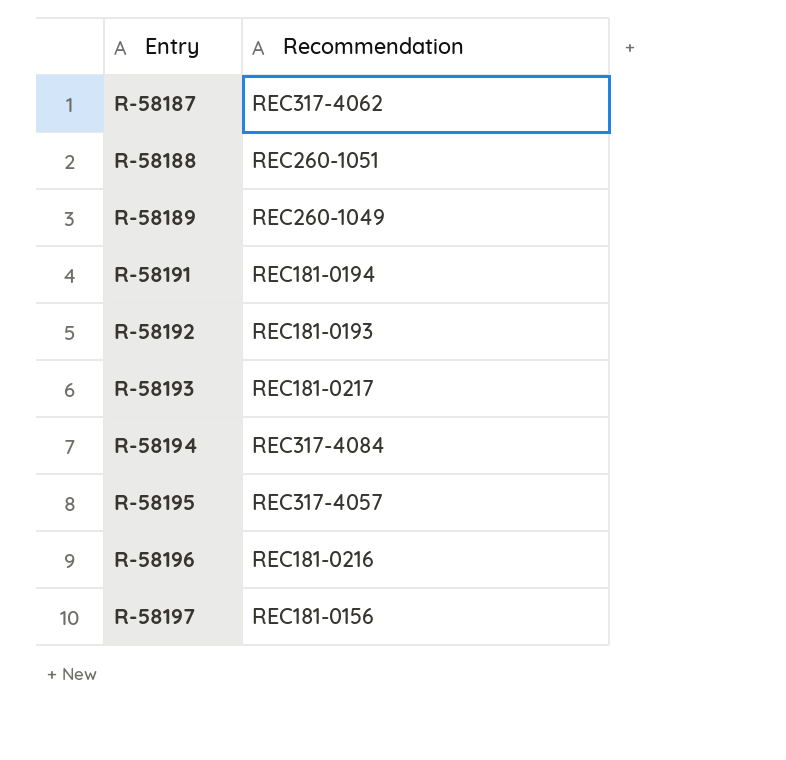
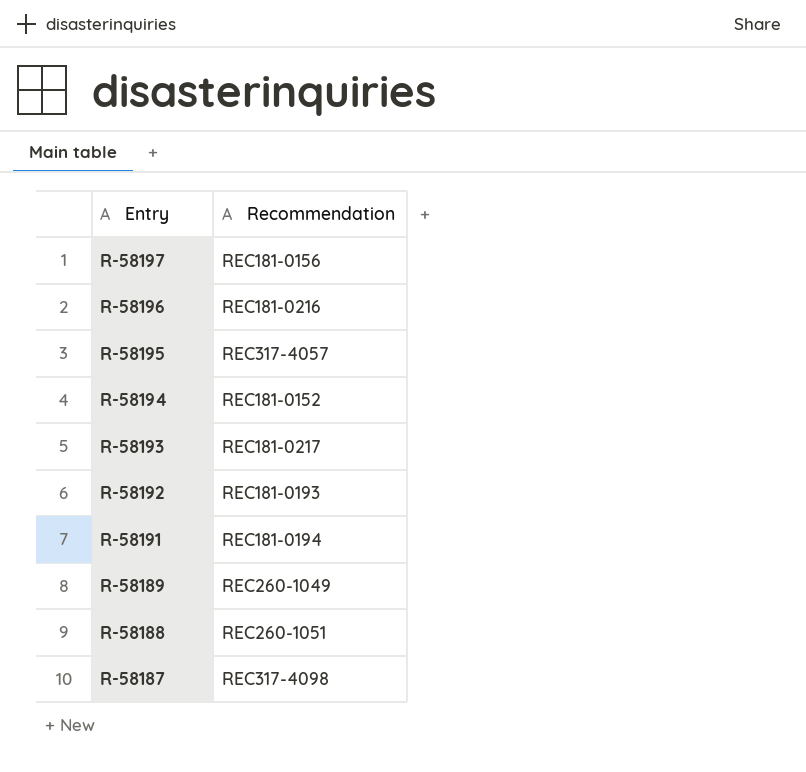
row order: Entry ascending -> Entry descending
R-58194 | Recommendation: REC317-4084 -> REC181-0152
R-58187 | Recommendation: REC317-4062 -> REC317-4098

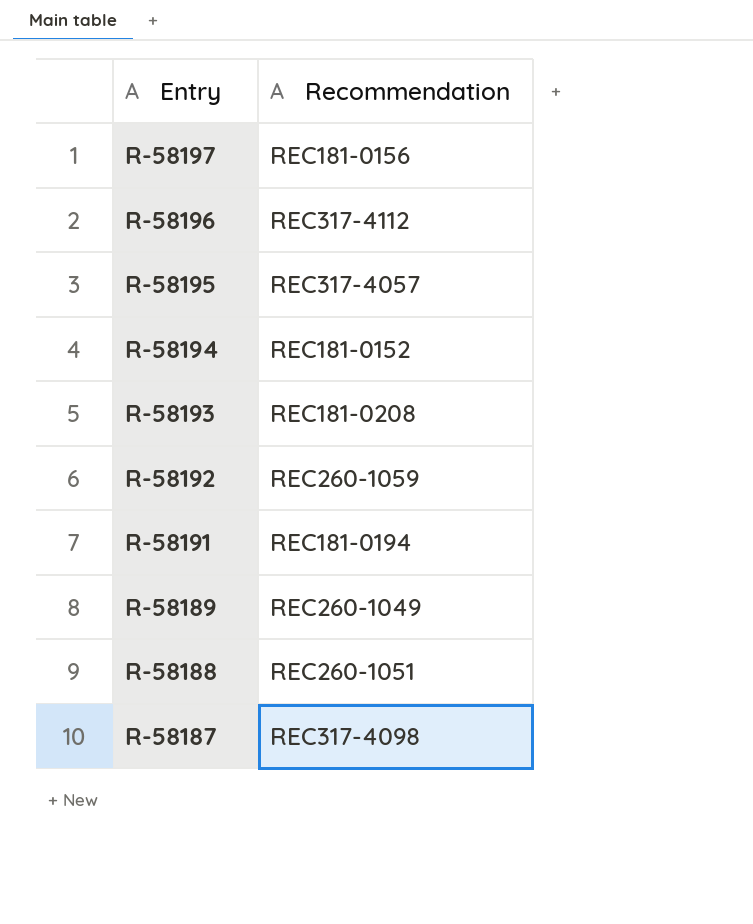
R-58196 | Recommendation: REC181-0216 -> REC317-4112
R-58193 | Recommendation: REC181-0217 -> REC181-0208
R-58192 | Recommendation: REC181-0193 -> REC260-1059

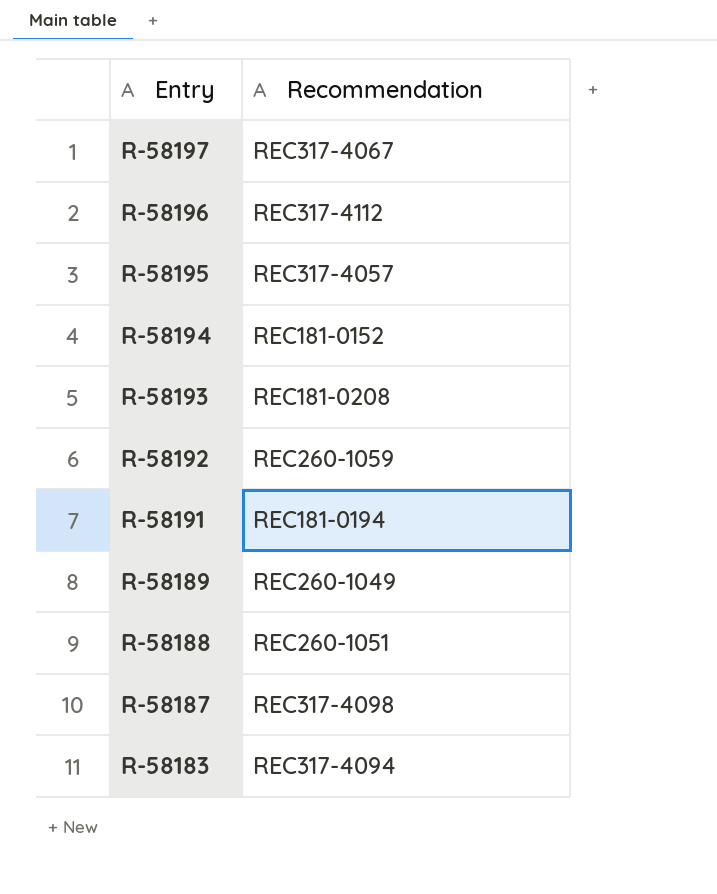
R-58197 | Recommendation: REC181-0156 -> REC317-4067
row R-58183: none -> REC317-4094

